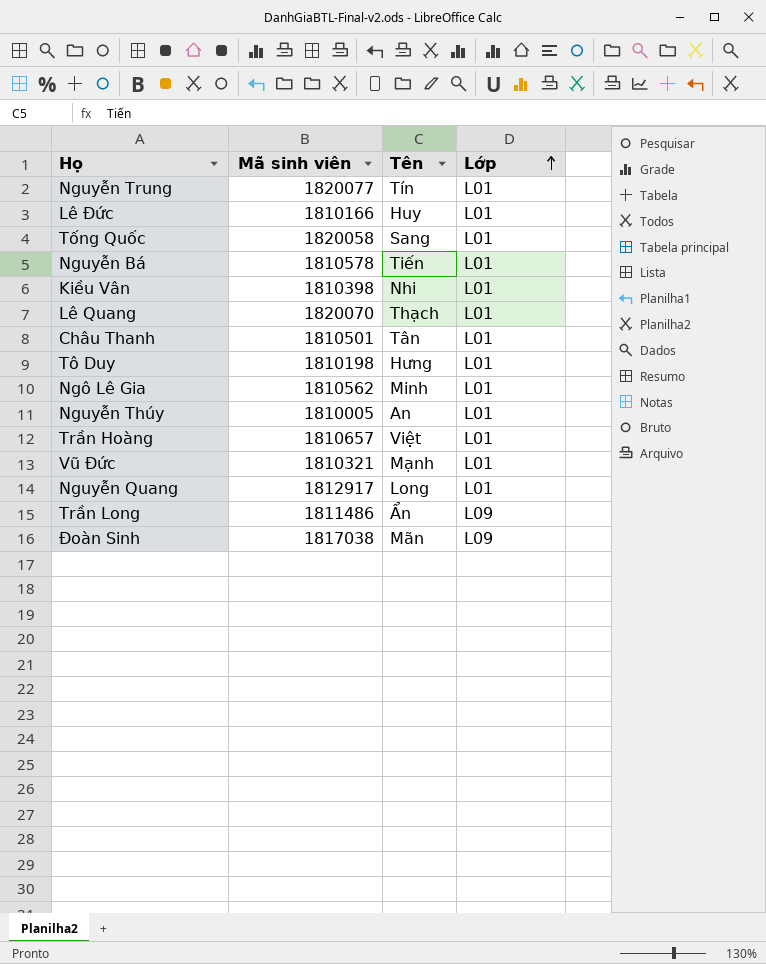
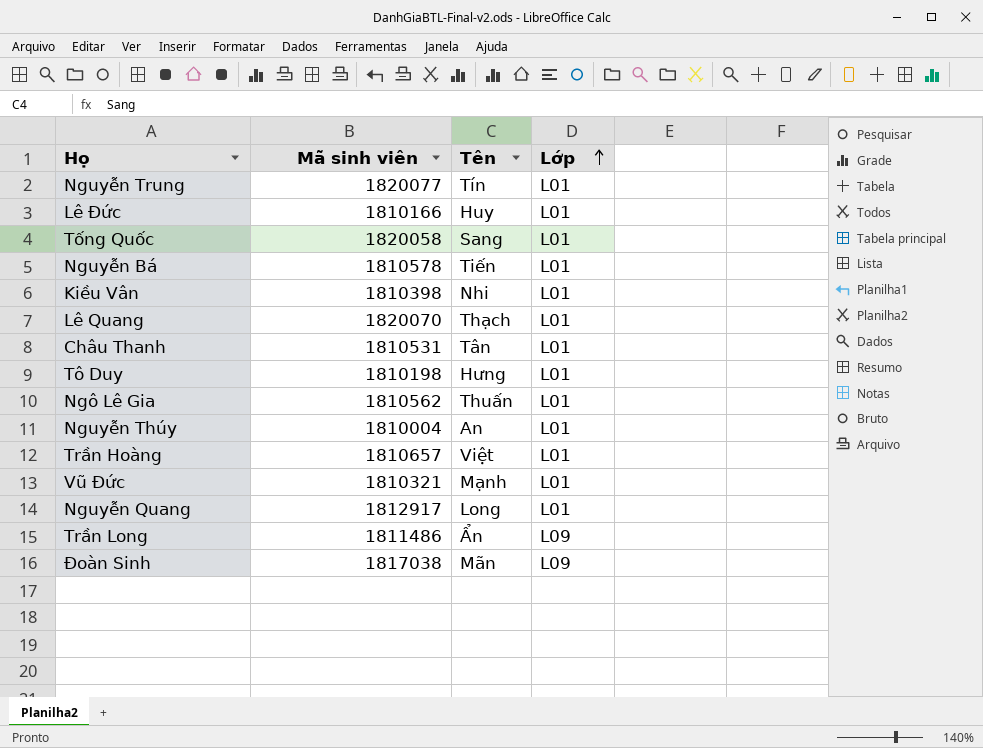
Châu Thanh | Mã sinh viên: 1810501 -> 1810531
Ngô Lê Gia | Tên: Minh -> Thuấn
Nguyễn Thúy | Mã sinh viên: 1810005 -> 1810004

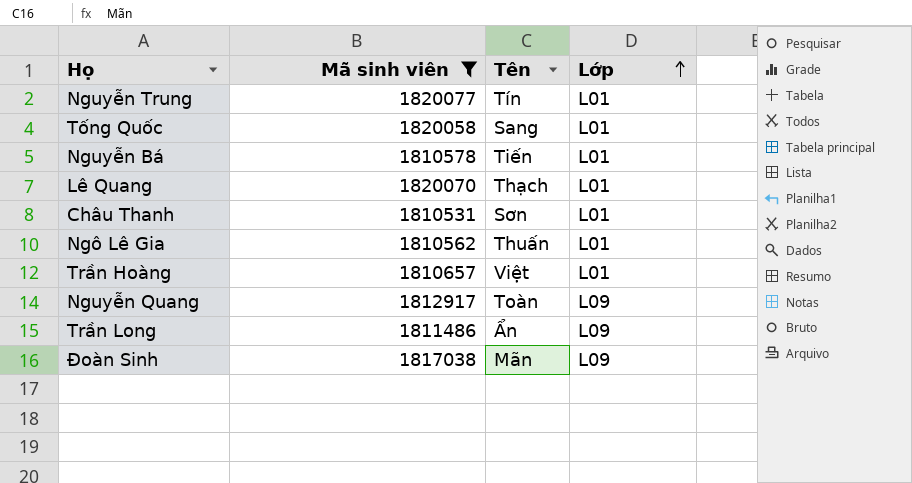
filter: none -> Mã sinh viên >= 1810531
Châu Thanh | Tên: Tân -> Sơn
Nguyễn Quang | Tên: Long -> Toàn
Nguyễn Quang | Lớp: L01 -> L09

